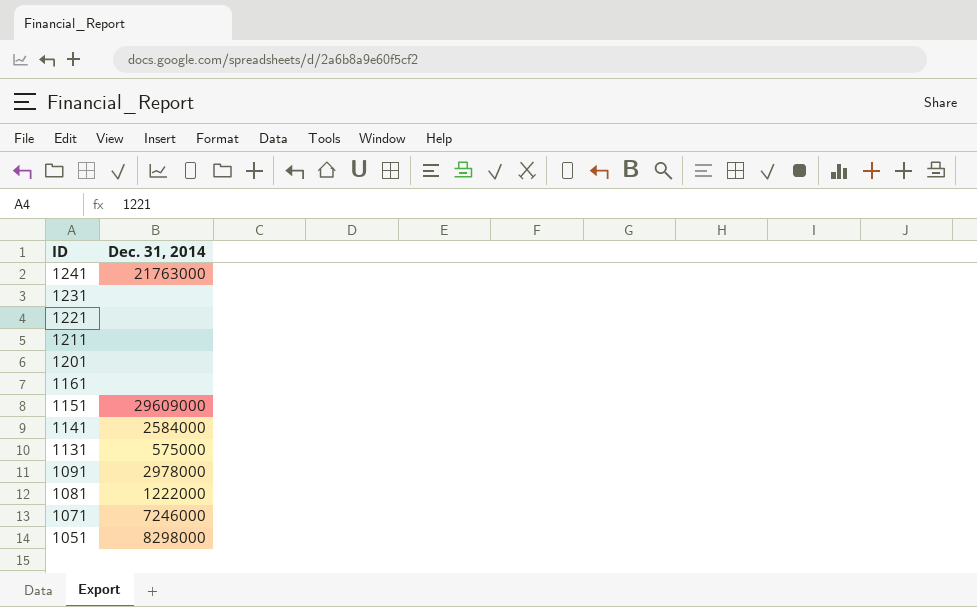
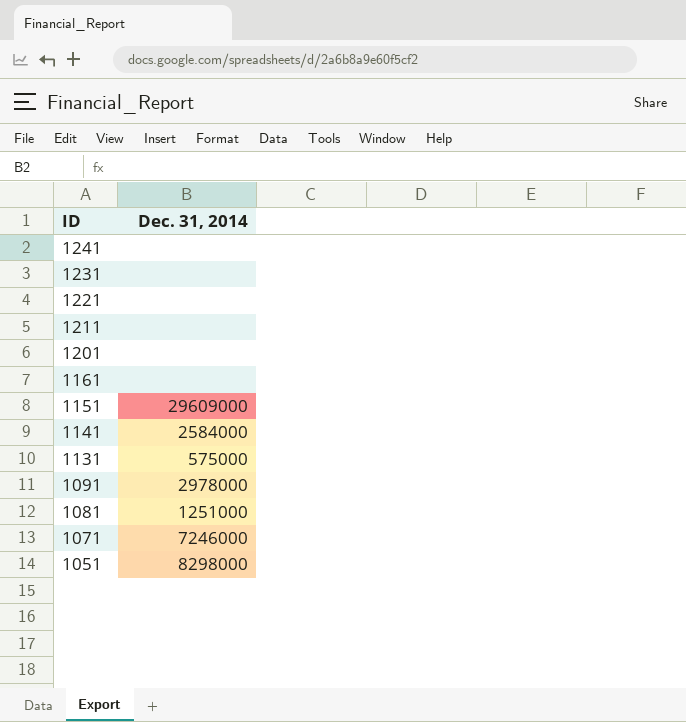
1241 | Dec. 31, 2014: 21763000 -> none
1081 | Dec. 31, 2014: 1222000 -> 1251000

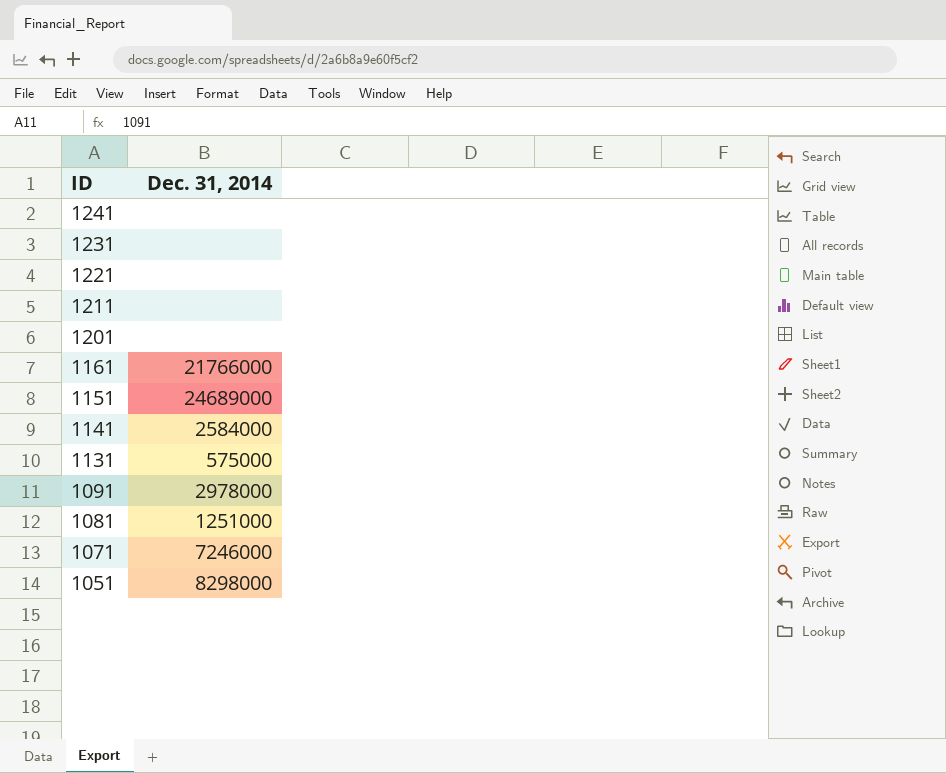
1161 | Dec. 31, 2014: none -> 21766000
1151 | Dec. 31, 2014: 29609000 -> 24689000

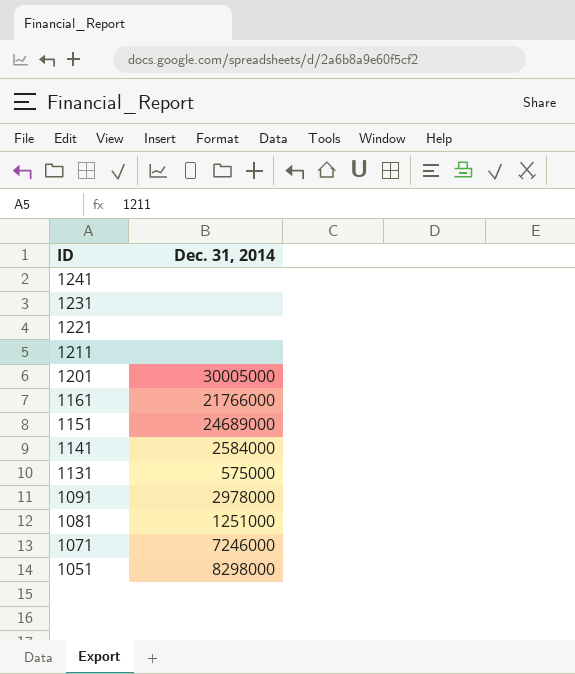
1201 | Dec. 31, 2014: none -> 30005000

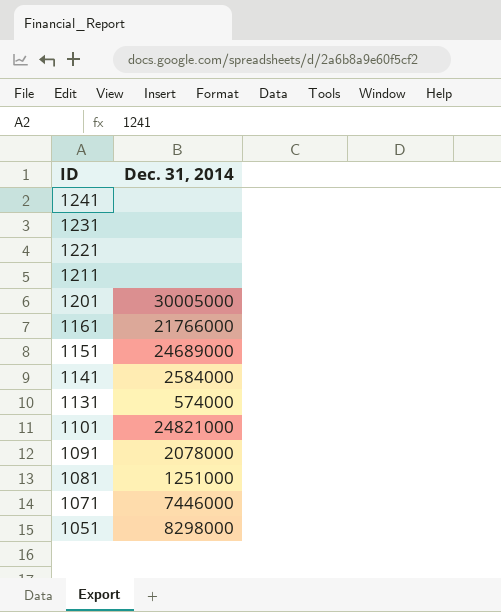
1131 | Dec. 31, 2014: 575000 -> 574000
row 1101: none -> 24821000
1091 | Dec. 31, 2014: 2978000 -> 2078000
1071 | Dec. 31, 2014: 7246000 -> 7446000

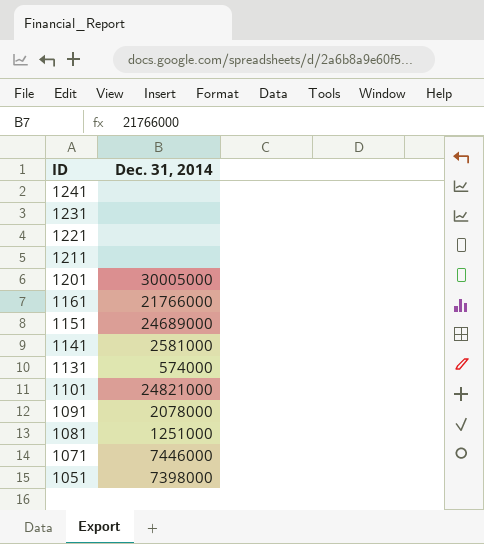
1141 | Dec. 31, 2014: 2584000 -> 2581000
1051 | Dec. 31, 2014: 8298000 -> 7398000

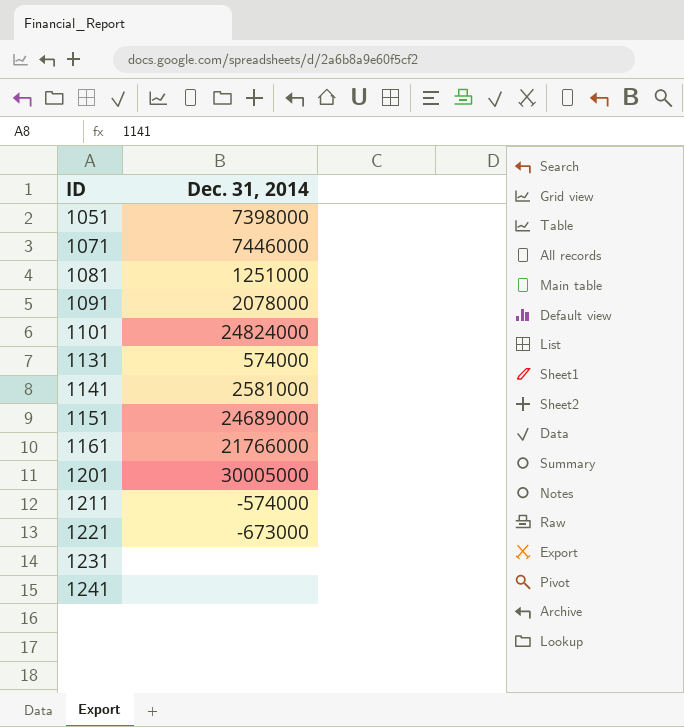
row order: ID descending -> ID ascending
1101 | Dec. 31, 2014: 24821000 -> 24824000
1211 | Dec. 31, 2014: none -> -574000
1221 | Dec. 31, 2014: none -> -673000

